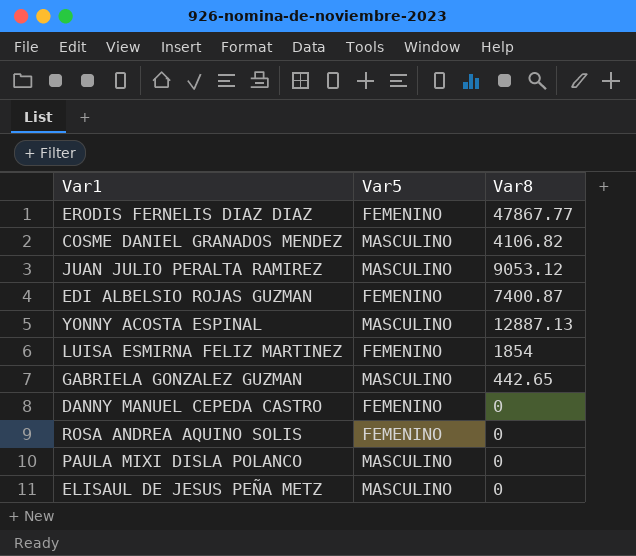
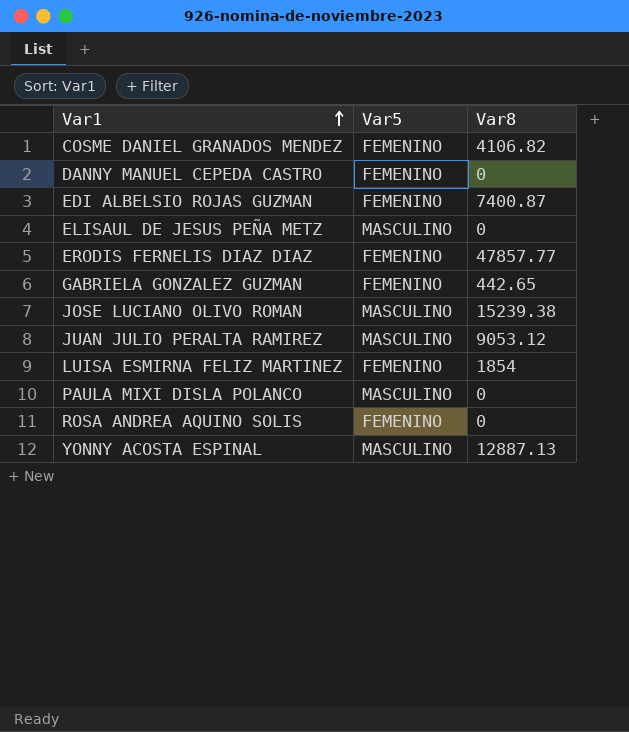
row order: none -> Var1 ascending
COSME DANIEL GRANADOS MENDEZ | Var5: MASCULINO -> FEMENINO
ERODIS FERNELIS DIAZ DIAZ | Var8: 47867.77 -> 47857.77
GABRIELA GONZALEZ GUZMAN | Var5: MASCULINO -> FEMENINO
row JOSE LUCIANO OLIVO ROMAN: none -> MASCULINO | 15239.38

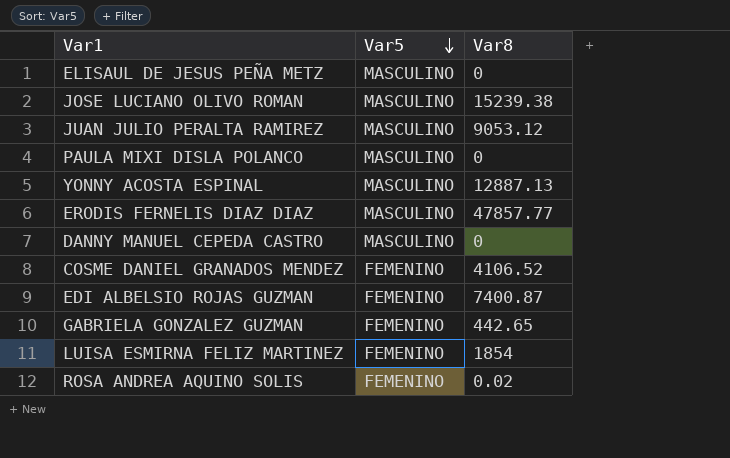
row order: Var1 ascending -> Var5 descending
ERODIS FERNELIS DIAZ DIAZ | Var5: FEMENINO -> MASCULINO
DANNY MANUEL CEPEDA CASTRO | Var5: FEMENINO -> MASCULINO
COSME DANIEL GRANADOS MENDEZ | Var8: 4106.82 -> 4106.52
ROSA ANDREA AQUINO SOLIS | Var8: 0 -> 0.02

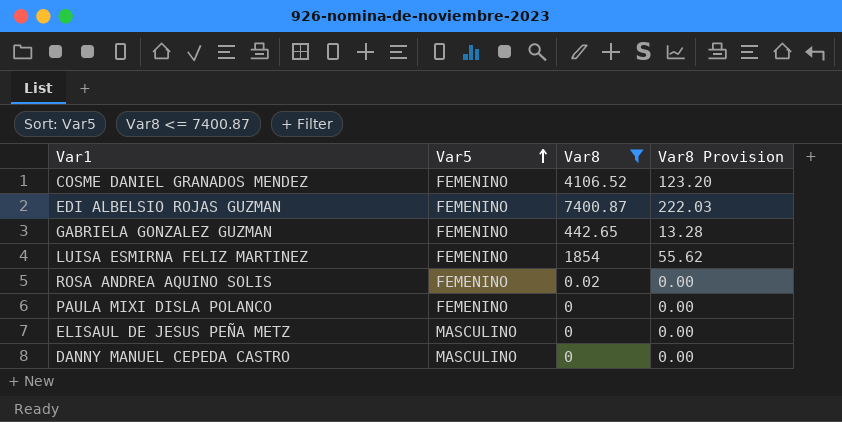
filter: none -> Var8 <= 7400.87
row order: Var5 descending -> Var5 ascending
column Var8 Provision | formula: none -> [Var8] * 0.03
PAULA MIXI DISLA POLANCO | Var5: MASCULINO -> FEMENINO

